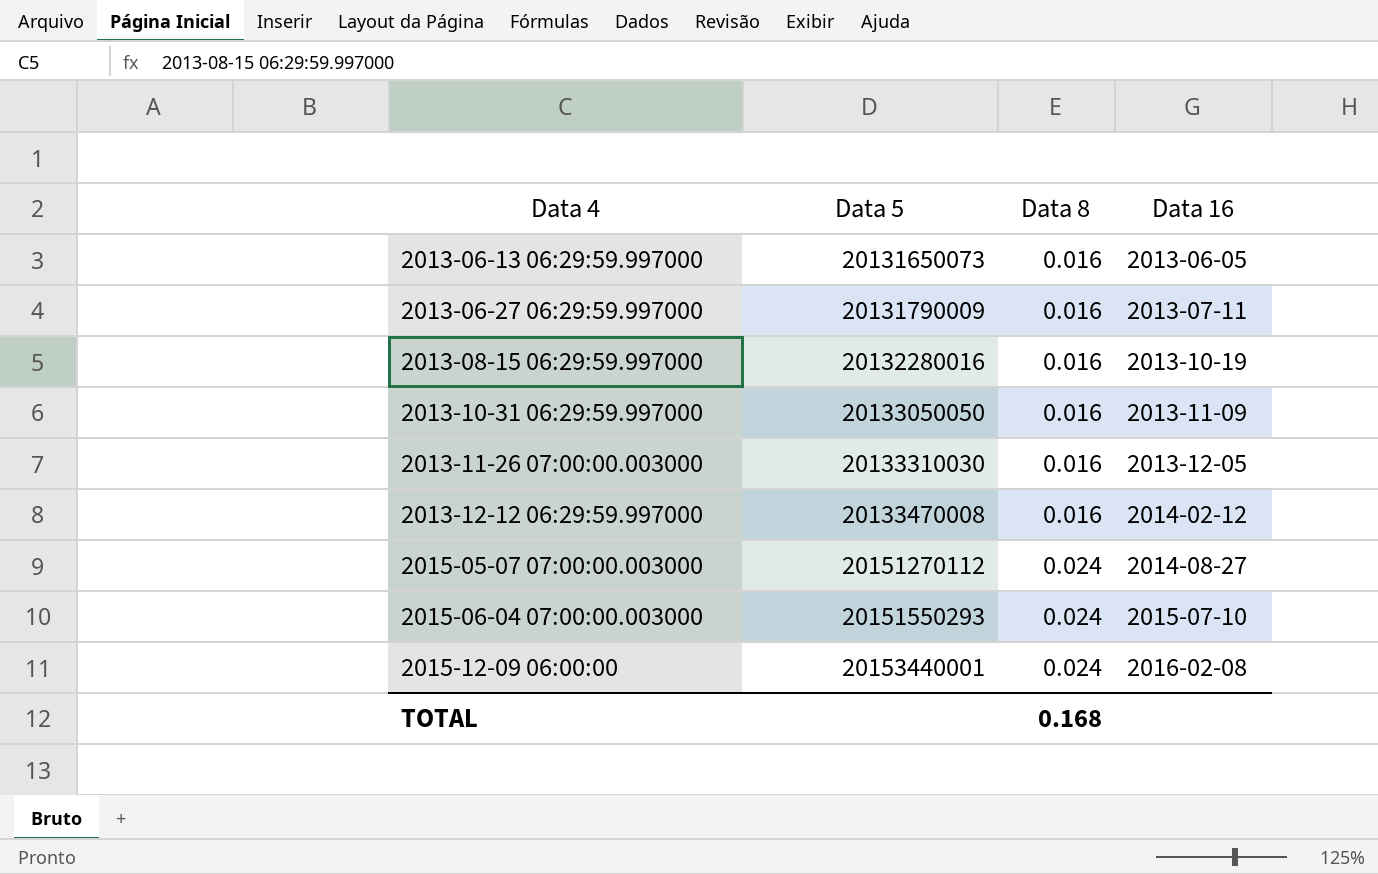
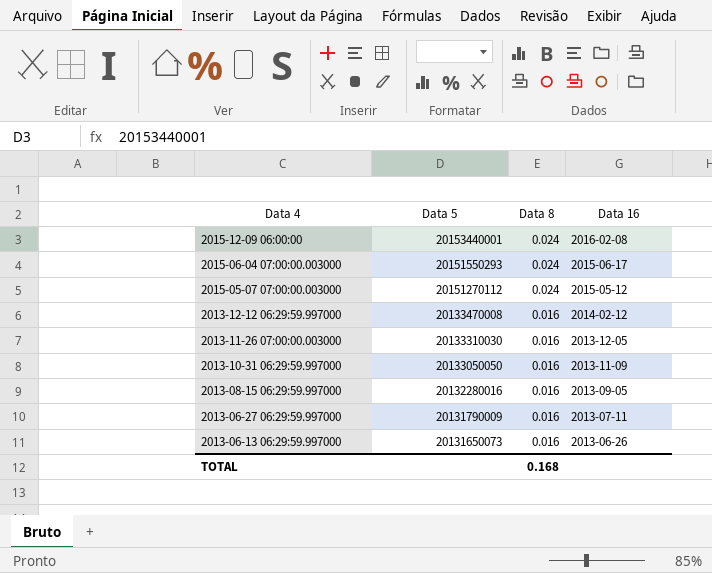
row order: Data 4 ascending -> Data 4 descending
2015-06-04 07:00:00.003000 | Data 16: 2015-07-10 -> 2015-06-17
2015-05-07 07:00:00.003000 | Data 16: 2014-08-27 -> 2015-05-12
2013-08-15 06:29:59.997000 | Data 16: 2013-10-19 -> 2013-09-05
2013-06-13 06:29:59.997000 | Data 16: 2013-06-05 -> 2013-06-26

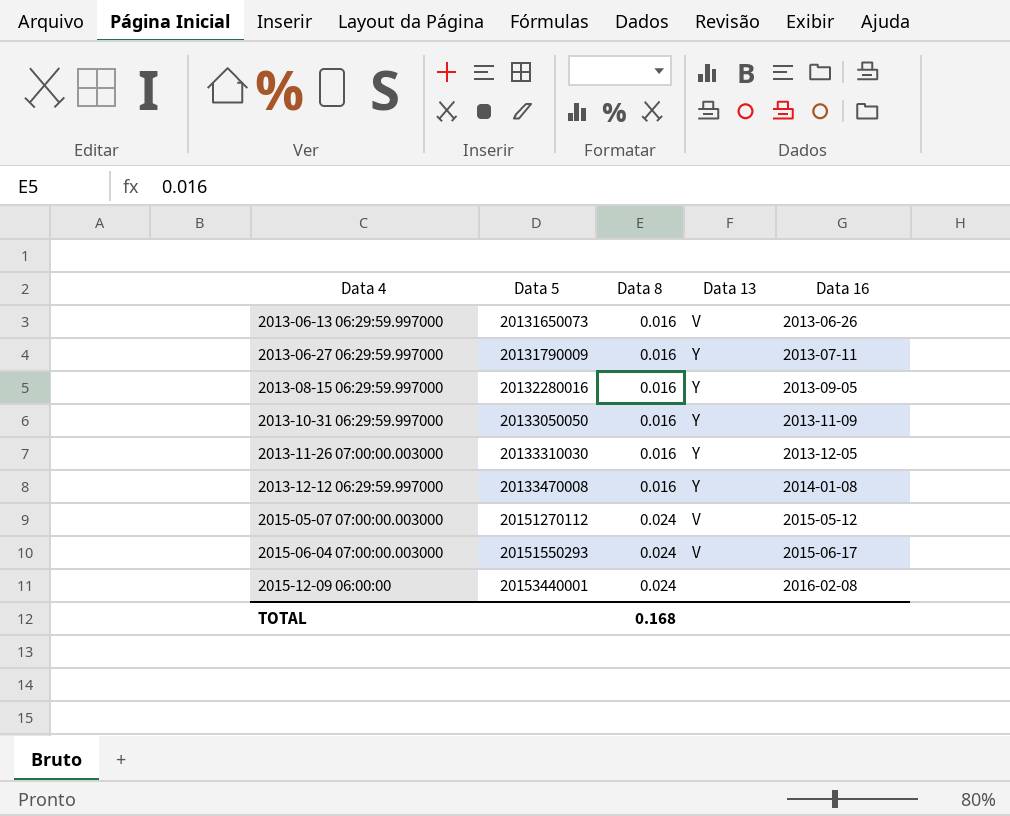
row order: Data 4 descending -> Data 4 ascending
column Data 13 | position: none -> 4
2013-12-12 06:29:59.997000 | Data 16: 2014-02-12 -> 2014-01-08

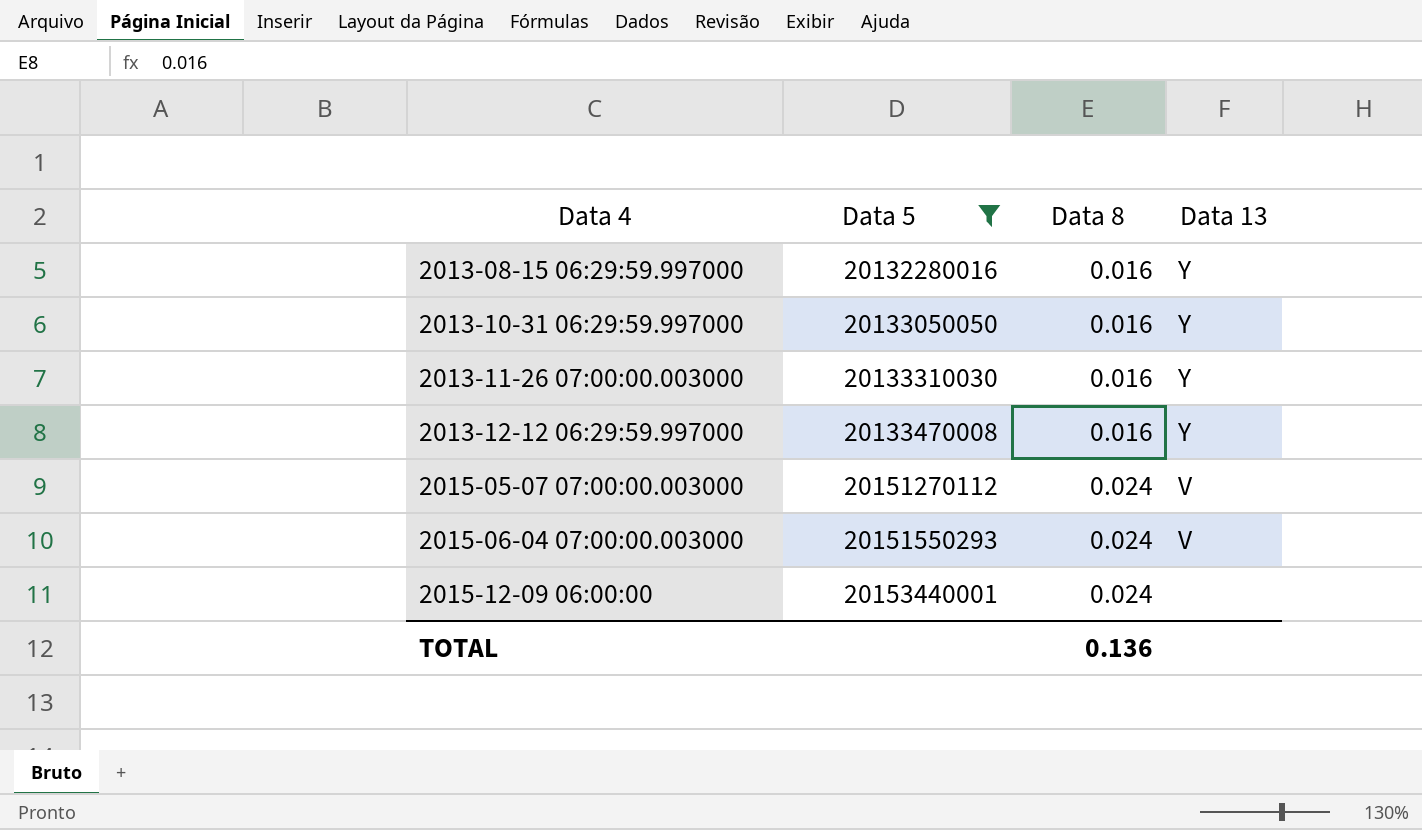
filter: none -> Data 5 >= 20132280016
column Data 16 | position: 5 -> none
TOTAL | Data 8: 0.168 -> 0.136

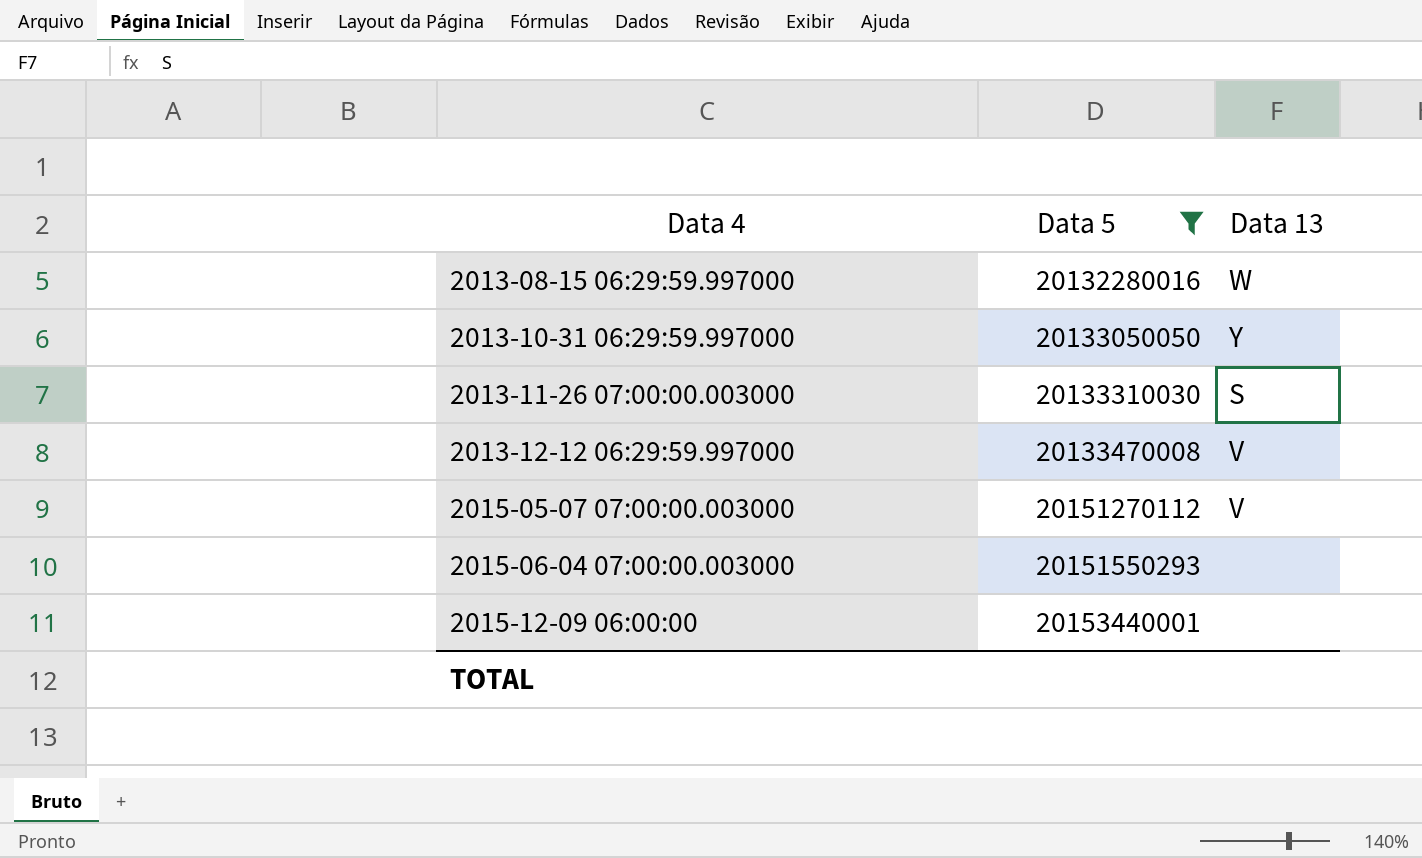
column Data 8 | position: 3 -> none
2013-08-15 06:29:59.997000 | Data 13: Y -> W
2013-11-26 07:00:00.003000 | Data 13: Y -> S
2013-12-12 06:29:59.997000 | Data 13: Y -> V
2015-06-04 07:00:00.003000 | Data 13: V -> none

